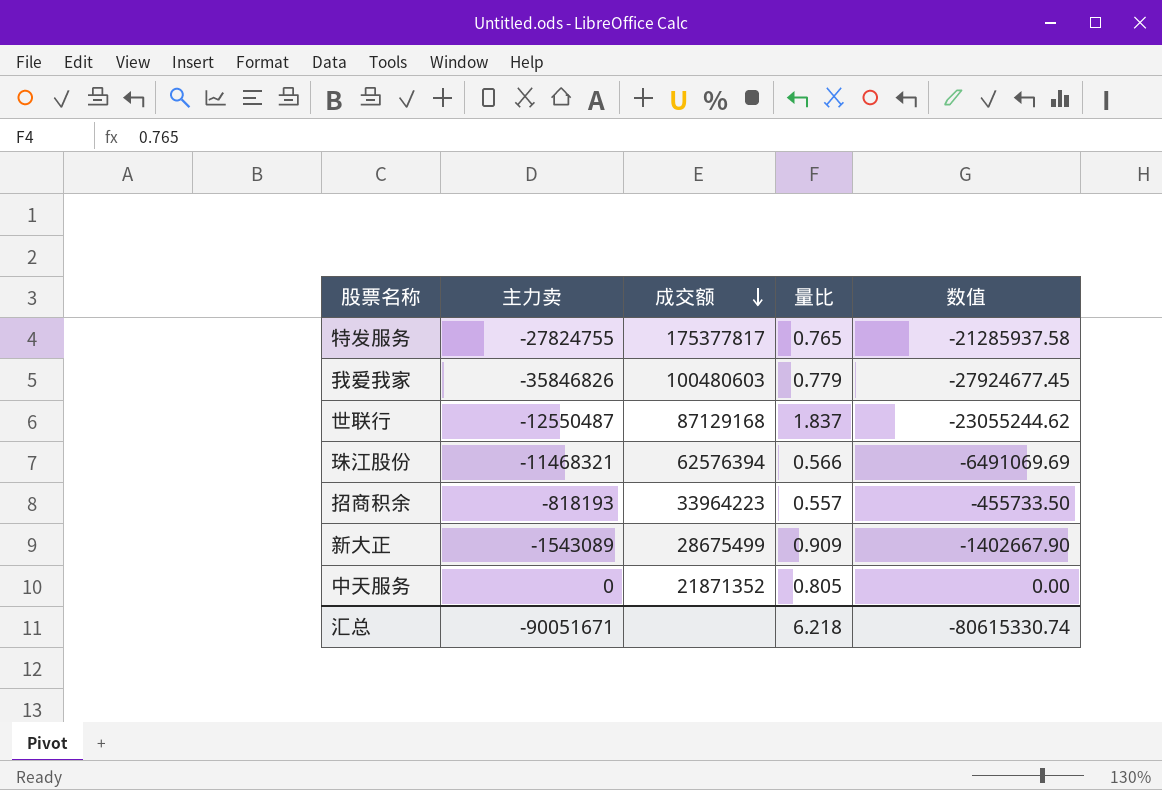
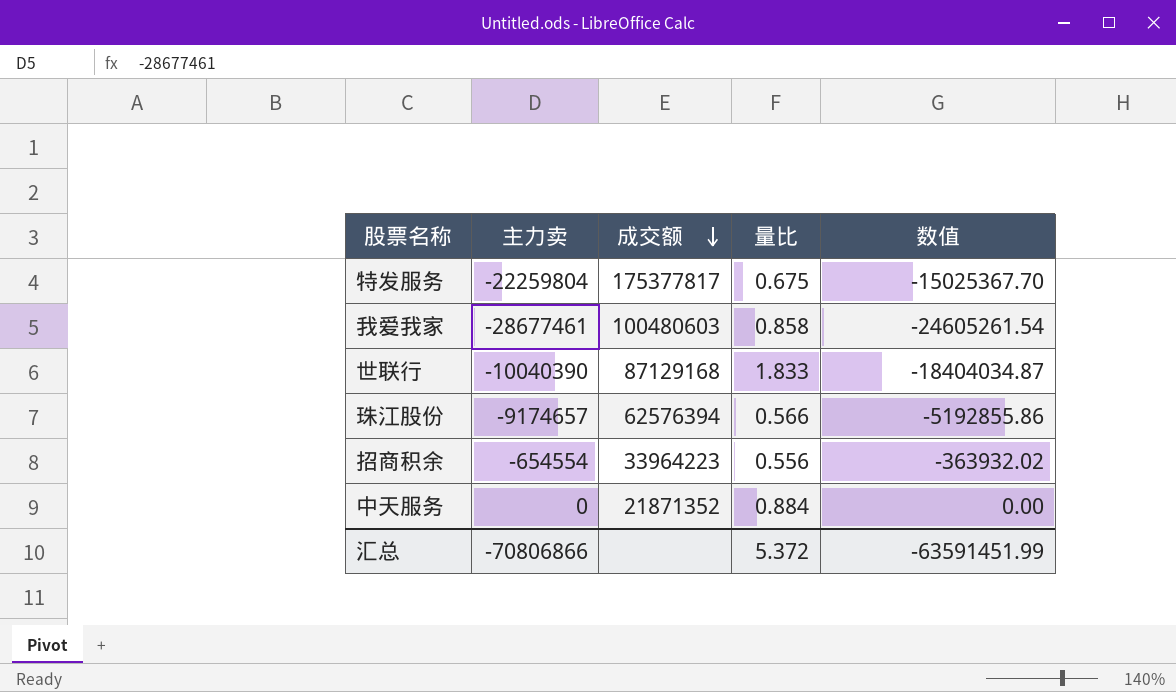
row 新大正: -1543089 | 28675499 | 0.909 | -1402667.90 -> none
特发服务 | 主力卖: -27824755 -> -22259804
特发服务 | 量比: 0.765 -> 0.675
特发服务 | 数值: -21285937.58 -> -15025367.70
我爱我家 | 主力卖: -35846826 -> -28677461
我爱我家 | 量比: 0.779 -> 0.858
我爱我家 | 数值: -27924677.45 -> -24605261.54
世联行 | 主力卖: -12550487 -> -10040390
世联行 | 量比: 1.837 -> 1.833
世联行 | 数值: -23055244.62 -> -18404034.87
珠江股份 | 主力卖: -11468321 -> -9174657
珠江股份 | 数值: -6491069.69 -> -5192855.86
招商积余 | 主力卖: -818193 -> -654554
招商积余 | 量比: 0.557 -> 0.556
招商积余 | 数值: -455733.50 -> -363932.02
中天服务 | 量比: 0.805 -> 0.884
汇总 | 主力卖: -90051671 -> -70806866
汇总 | 量比: 6.218 -> 5.372
汇总 | 数值: -80615330.74 -> -63591451.99

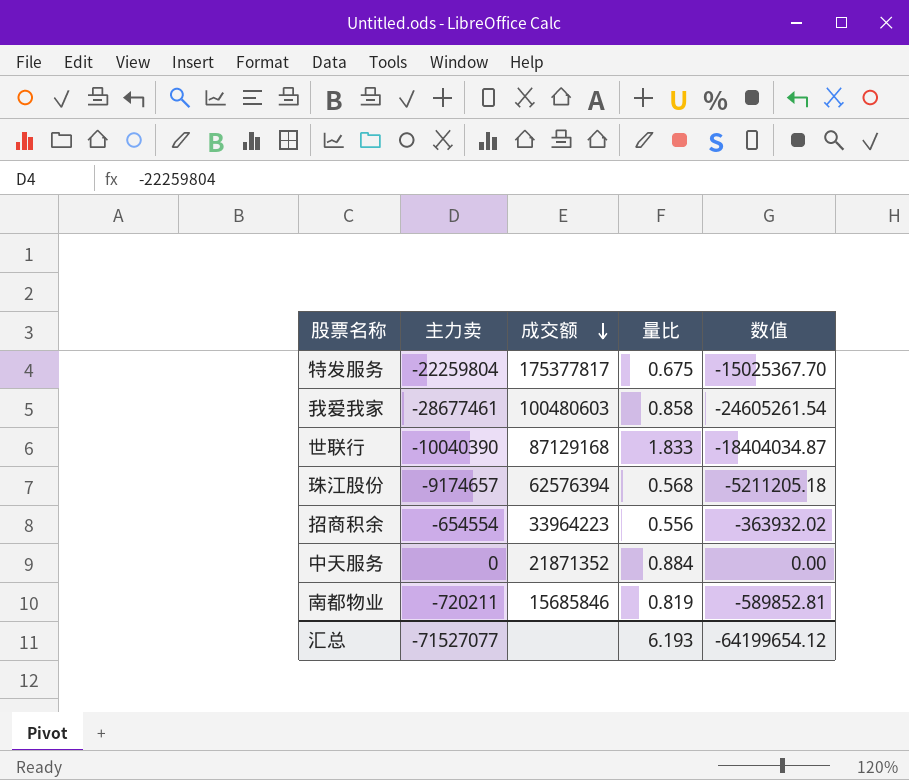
珠江股份 | 量比: 0.566 -> 0.568
珠江股份 | 数值: -5192855.86 -> -5211205.18
row 南都物业: none -> -720211 | 15685846 | 0.819 | -589852.81
汇总 | 主力卖: -70806866 -> -71527077
汇总 | 量比: 5.372 -> 6.193
汇总 | 数值: -63591451.99 -> -64199654.12

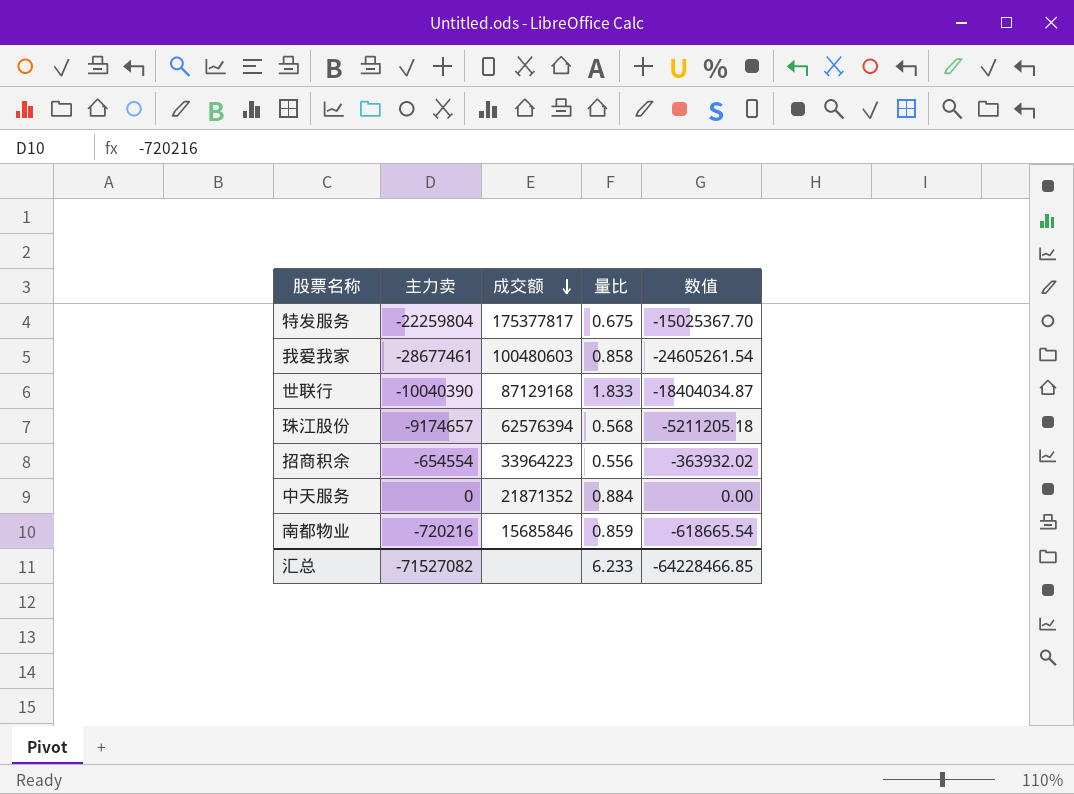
南都物业 | 主力卖: -720211 -> -720216
南都物业 | 量比: 0.819 -> 0.859
南都物业 | 数值: -589852.81 -> -618665.54
汇总 | 主力卖: -71527077 -> -71527082
汇总 | 量比: 6.193 -> 6.233
汇总 | 数值: -64199654.12 -> -64228466.85

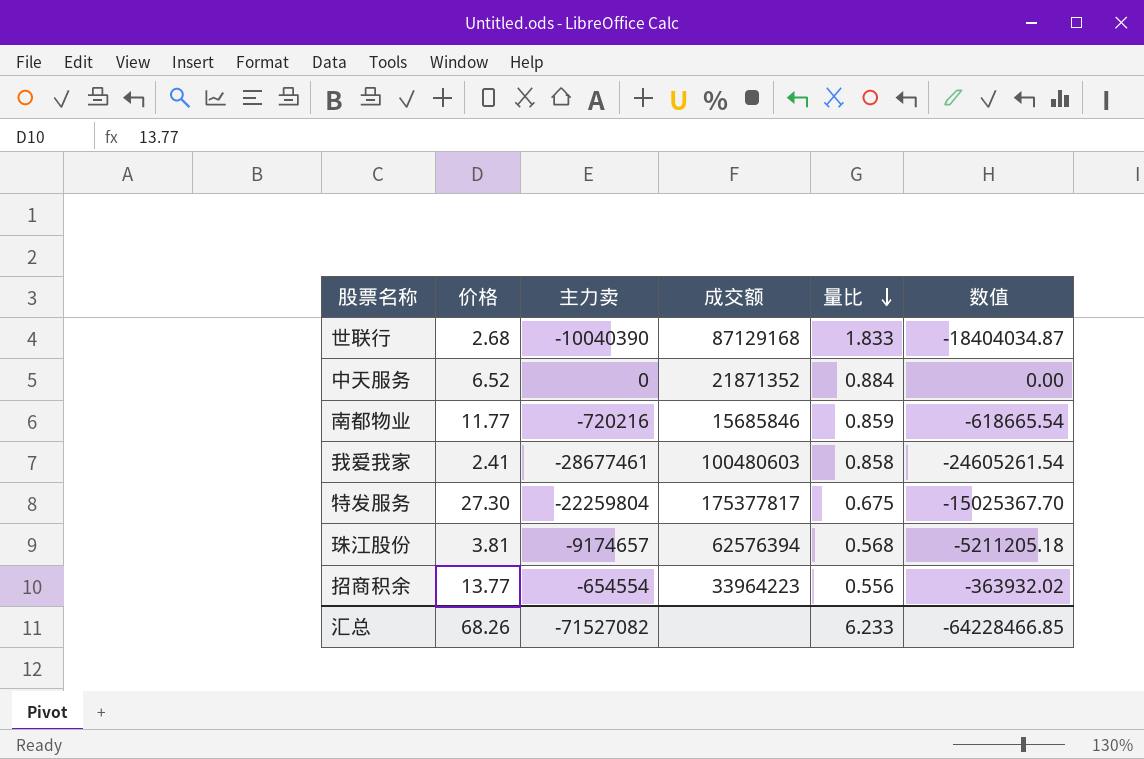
row order: 成交额 descending -> 量比 descending
column 价格 | position: none -> 2

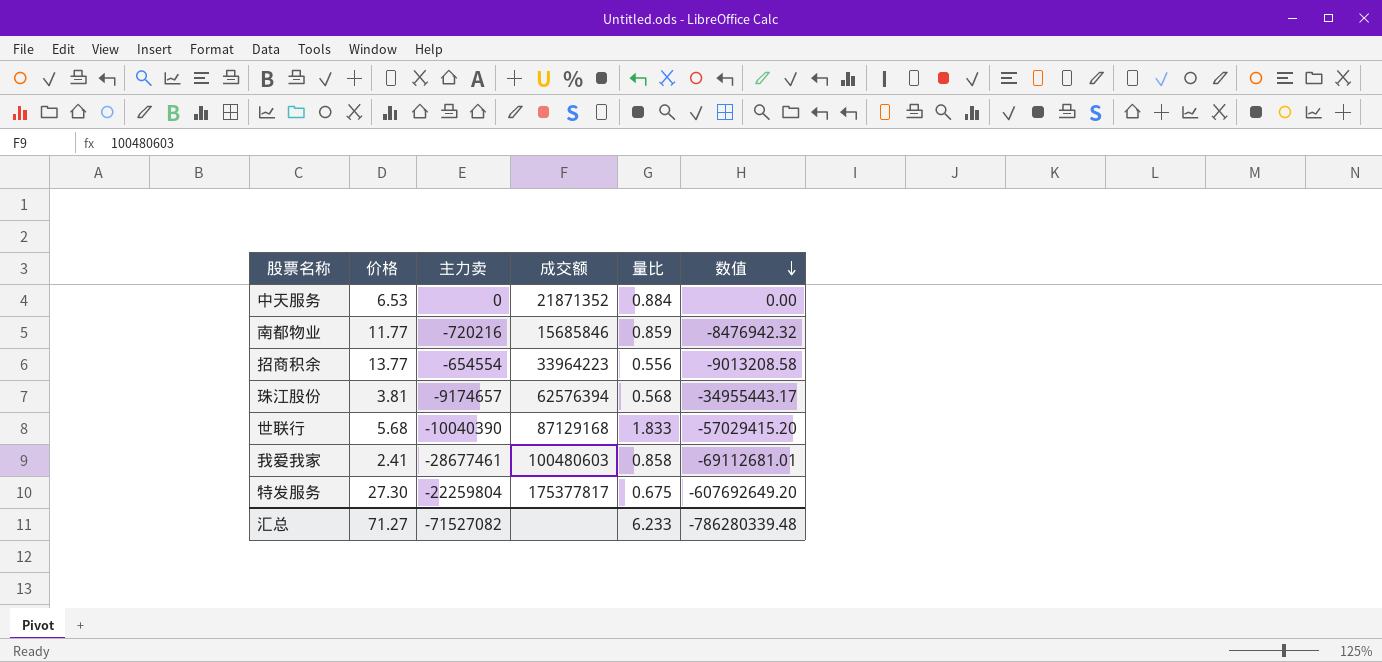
row order: 量比 descending -> 数值 descending
column 数值 | formula: [主力卖] * [量比] -> [价格] * [主力卖]
中天服务 | 价格: 6.52 -> 6.53
世联行 | 价格: 2.68 -> 5.68
汇总 | 价格: 68.26 -> 71.27
汇总 | 数值: -64228466.85 -> -786280339.48

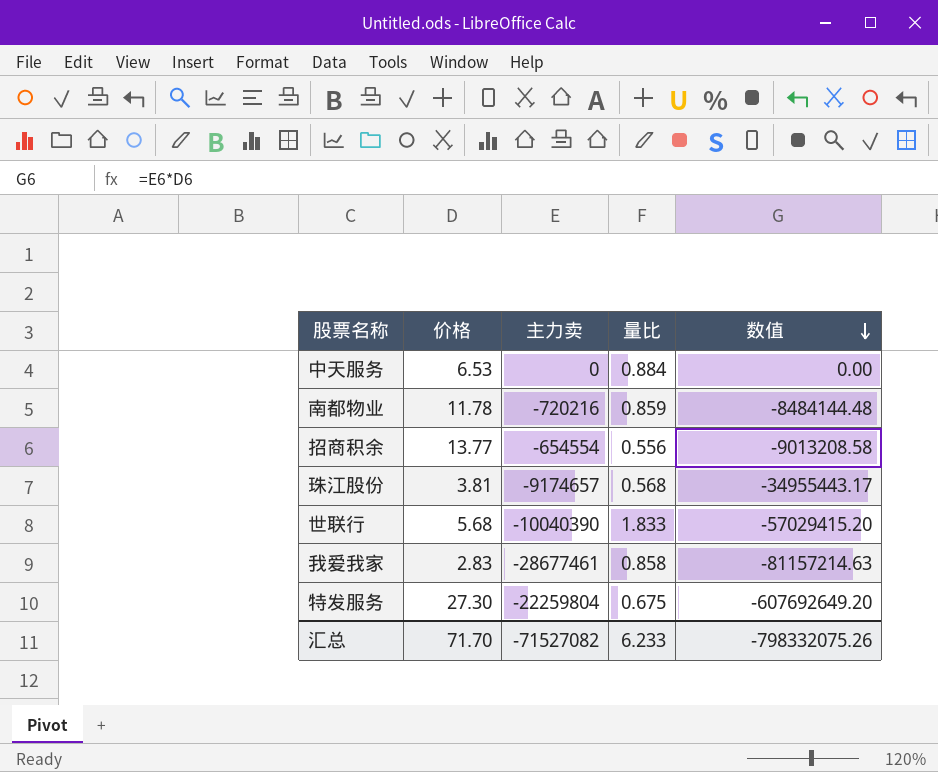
column 成交额 | position: 4 -> none
南都物业 | 价格: 11.77 -> 11.78
南都物业 | 数值: -8476942.32 -> -8484144.48
我爱我家 | 价格: 2.41 -> 2.83
我爱我家 | 数值: -69112681.01 -> -81157214.63
汇总 | 价格: 71.27 -> 71.70
汇总 | 数值: -786280339.48 -> -798332075.26

